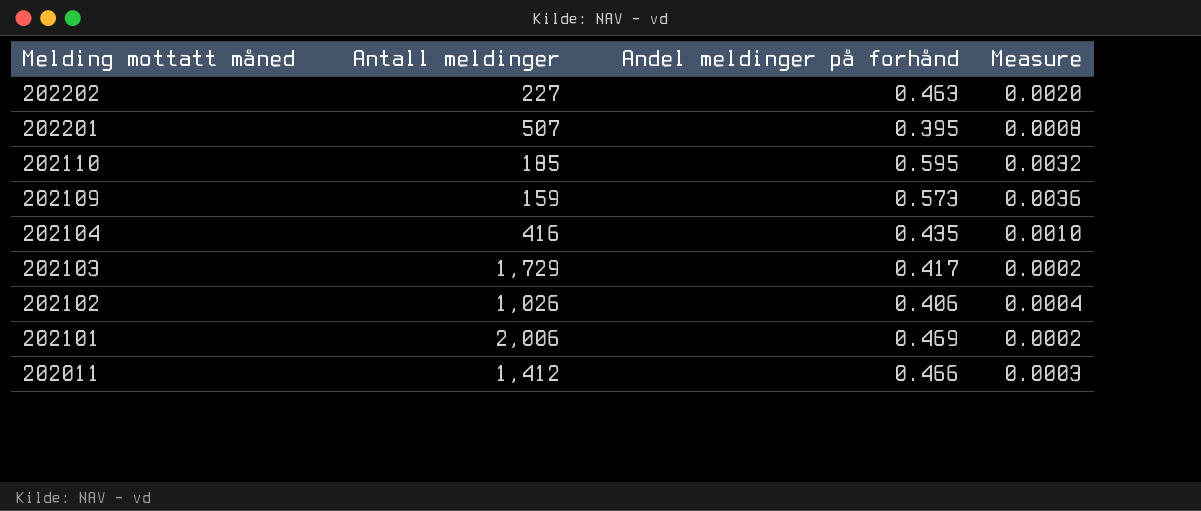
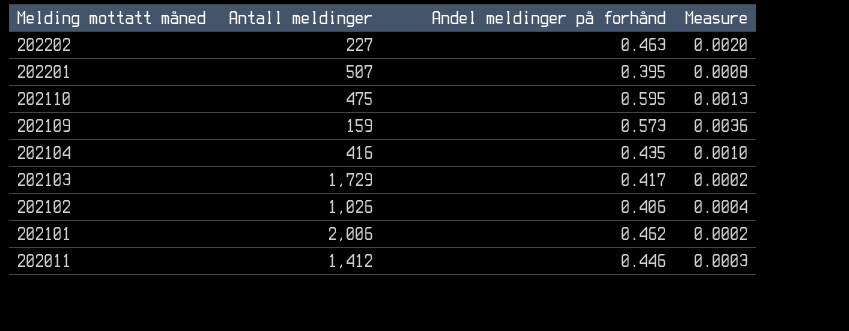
202110 | Antall meldinger: 185 -> 475
202110 | Measure: 0.0032 -> 0.0013
202101 | Andel meldinger på forhånd: 0.469 -> 0.462
202011 | Andel meldinger på forhånd: 0.466 -> 0.446

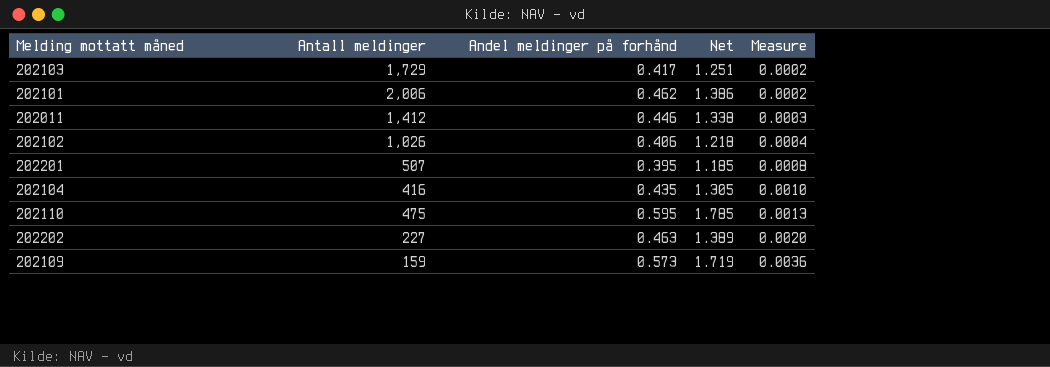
row order: Melding mottatt måned descending -> Measure ascending
column Net | formula: none -> [Andel meldinger på forhånd] * 3

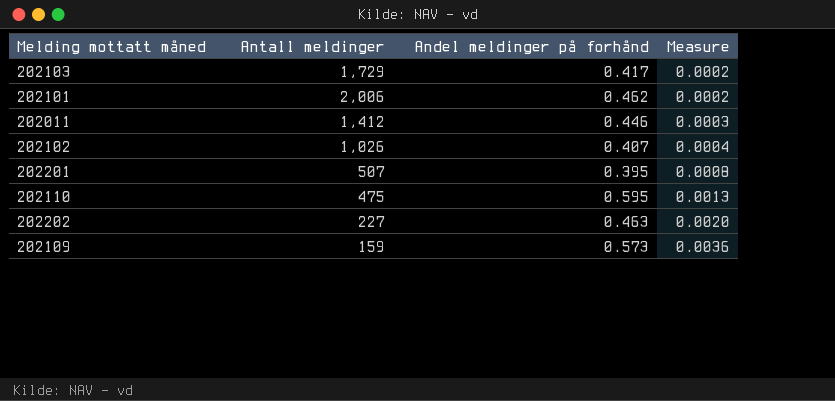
column Net | formula: [Andel meldinger på forhånd] * 3 -> none
row 202104: 416 | 0.435 | 1.305 | 0.0010 -> none
202102 | Andel meldinger på forhånd: 0.406 -> 0.407

